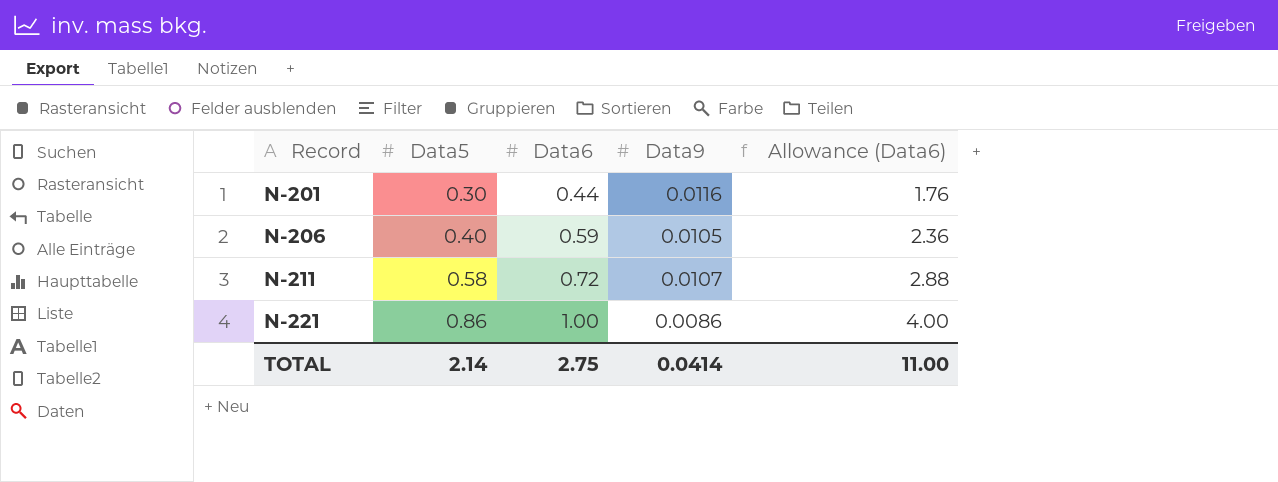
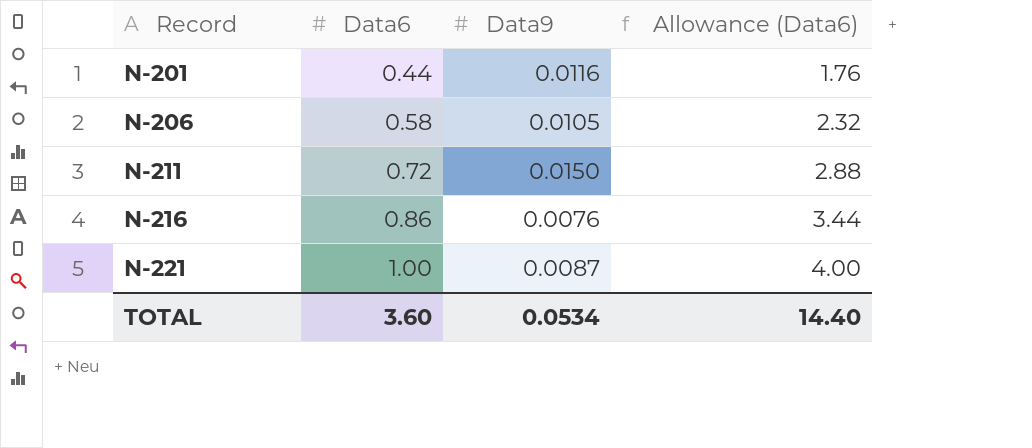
column Data5 | position: 2 -> none
N-206 | Data6: 0.59 -> 0.58
N-206 | Allowance (Data6): 2.36 -> 2.32
N-211 | Data9: 0.0107 -> 0.0150
row N-216: none -> 0.86 | 0.0076 | 3.44
N-221 | Data9: 0.0086 -> 0.0087
TOTAL | Data6: 2.75 -> 3.60
TOTAL | Data9: 0.0414 -> 0.0534
TOTAL | Allowance (Data6): 11.00 -> 14.40

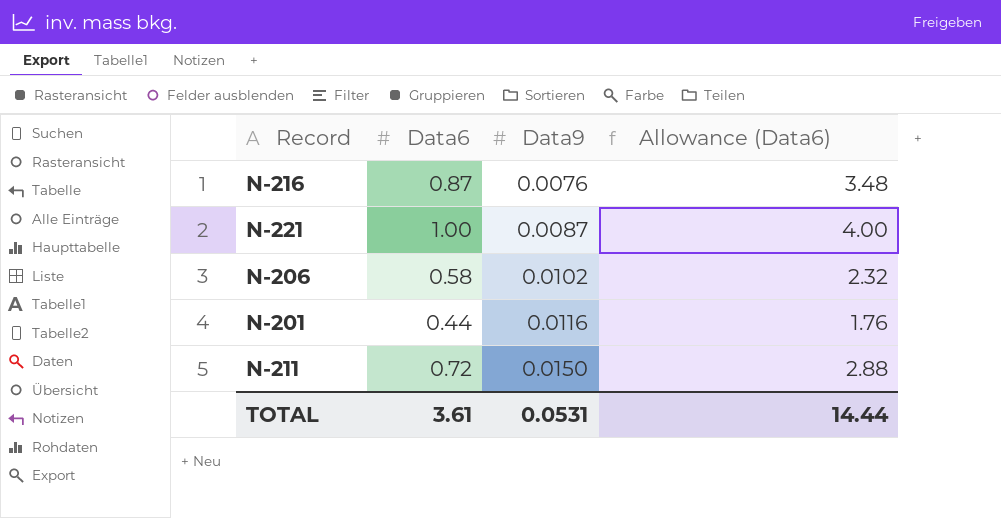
row order: Record ascending -> Data9 ascending
N-216 | Data6: 0.86 -> 0.87
N-216 | Allowance (Data6): 3.44 -> 3.48
N-206 | Data9: 0.0105 -> 0.0102
TOTAL | Data6: 3.60 -> 3.61
TOTAL | Data9: 0.0534 -> 0.0531
TOTAL | Allowance (Data6): 14.40 -> 14.44

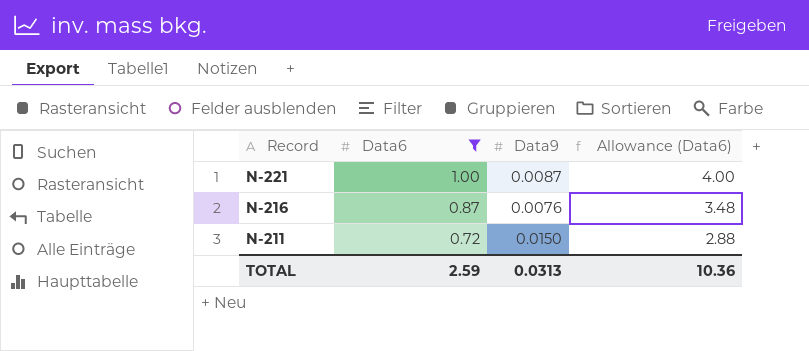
filter: none -> Data6 >= 0.72
row order: Data9 ascending -> Record descending
TOTAL | Data6: 3.61 -> 2.59
TOTAL | Data9: 0.0531 -> 0.0313
TOTAL | Allowance (Data6): 14.44 -> 10.36

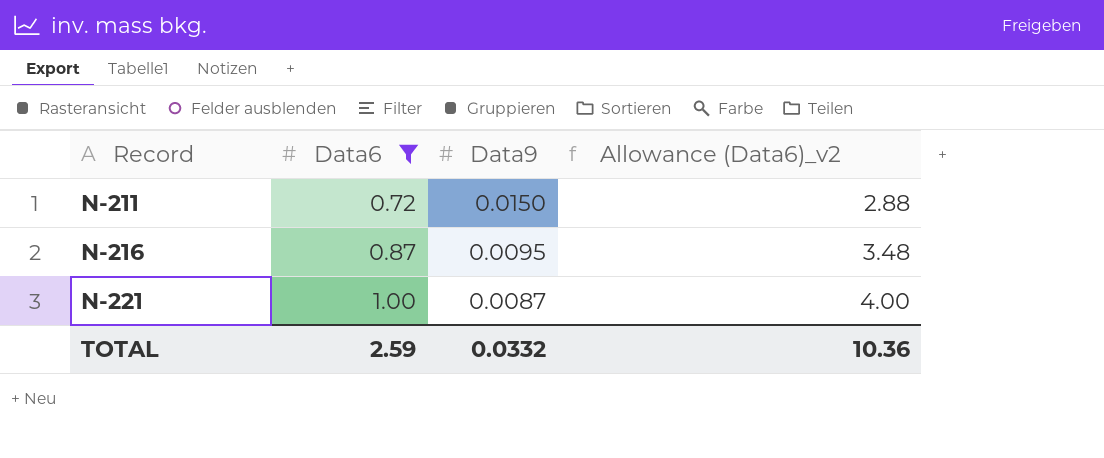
row order: Record descending -> Record ascending
column name: Allowance (Data6) -> Allowance (Data6)_v2
N-216 | Data9: 0.0076 -> 0.0095
TOTAL | Data9: 0.0313 -> 0.0332

